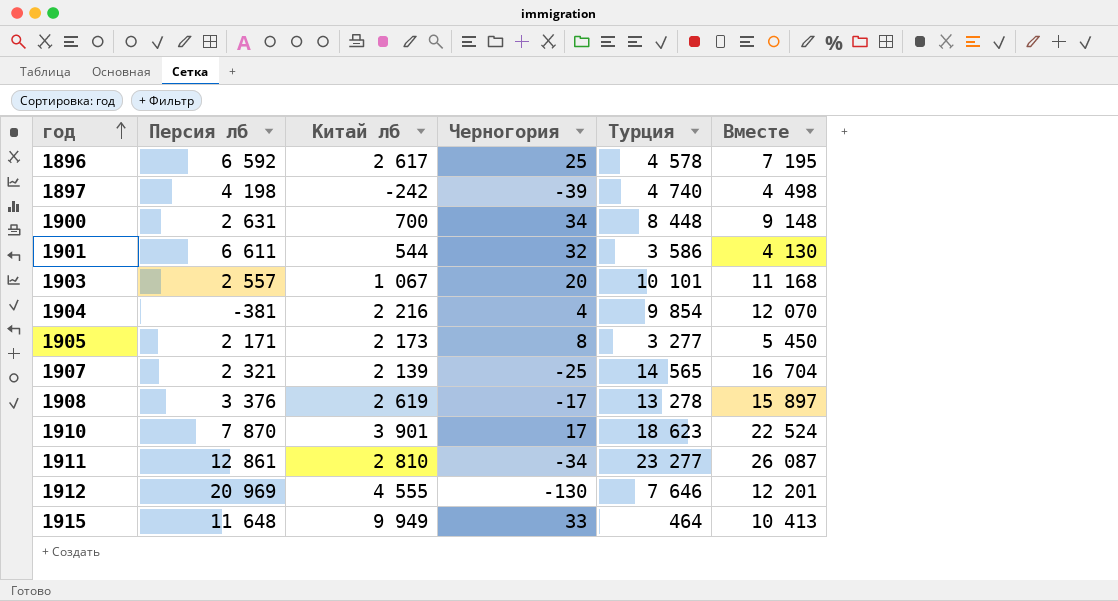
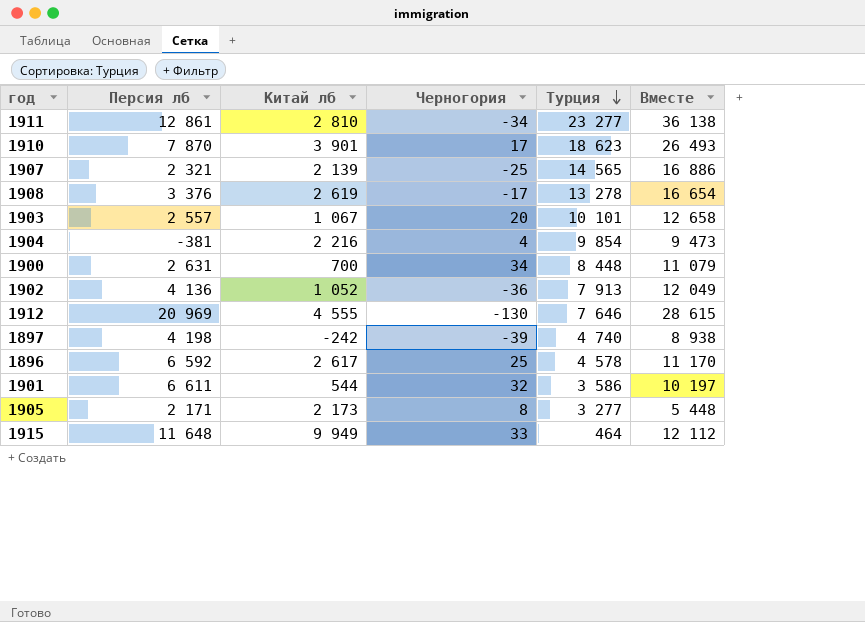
row order: год ascending -> Турция descending
column Вместе | formula: [Китай лб] + [Турция] -> [Персия лб] + [Турция]
row 1902: none -> 4 136 | 1 052 | -36 | 7 913 | 12 049

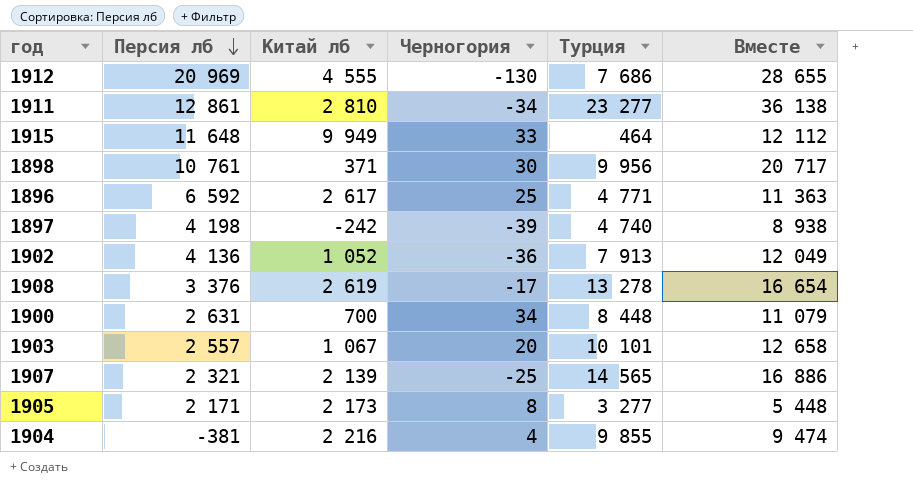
row order: Турция descending -> Персия лб descending
row 1910: 7 870 | 3 901 | 17 | 18 623 | 26 493 -> none
row 1901: 6 611 | 544 | 32 | 3 586 | 10 197 -> none
1912 | Турция: 7 646 -> 7 686
1912 | Вместе: 28 615 -> 28 655
row 1898: none -> 10 761 | 371 | 30 | 9 956 | 20 717
1896 | Турция: 4 578 -> 4 771
1896 | Вместе: 11 170 -> 11 363
1904 | Турция: 9 854 -> 9 855
1904 | Вместе: 9 473 -> 9 474

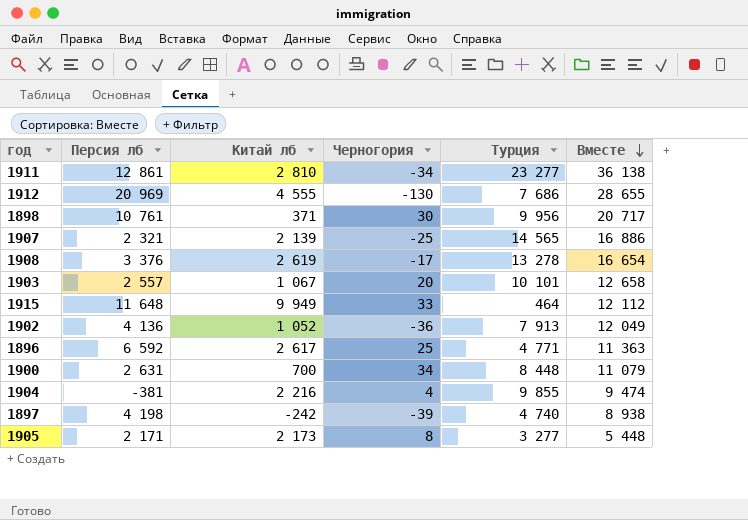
row order: Персия лб descending -> Вместе descending

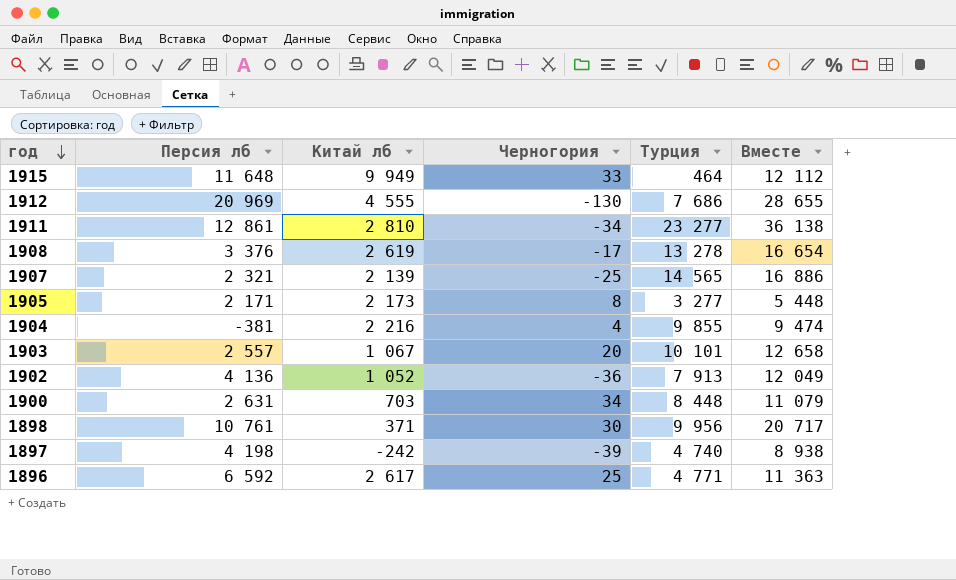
row order: Вместе descending -> год descending
1900 | Китай лб: 700 -> 703

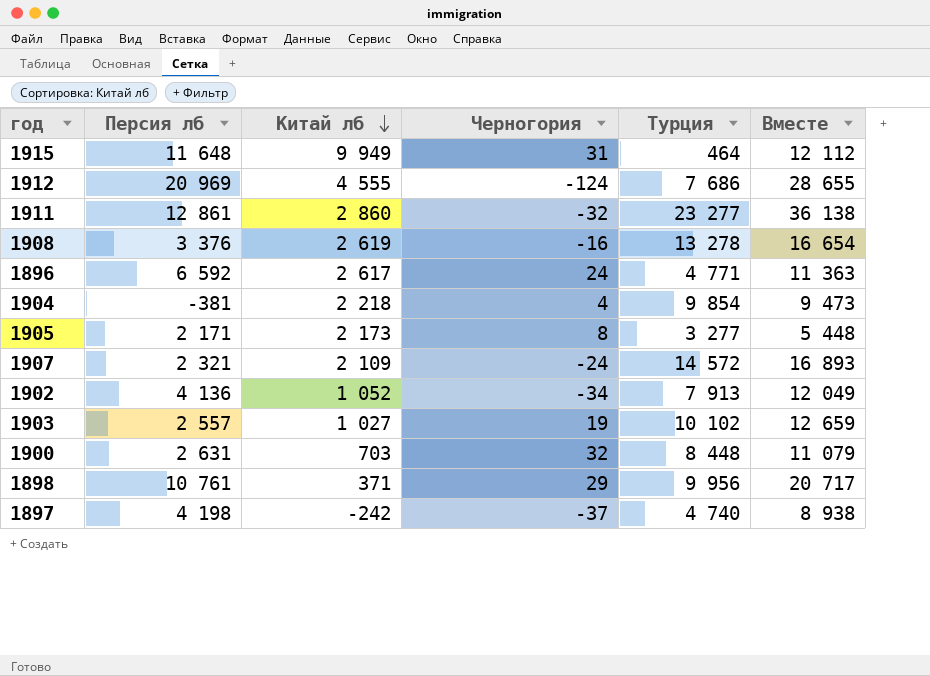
row order: год descending -> Китай лб descending
1915 | Черногория: 33 -> 31
1912 | Черногория: -130 -> -124
1911 | Китай лб: 2 810 -> 2 860
1911 | Черногория: -34 -> -32
1908 | Черногория: -17 -> -16
1896 | Черногория: 25 -> 24
1904 | Китай лб: 2 216 -> 2 218
1904 | Турция: 9 855 -> 9 854
1904 | Вместе: 9 474 -> 9 473
1907 | Китай лб: 2 139 -> 2 109
1907 | Черногория: -25 -> -24
1907 | Турция: 14 565 -> 14 572
1907 | Вместе: 16 886 -> 16 893
1902 | Черногория: -36 -> -34
1903 | Китай лб: 1 067 -> 1 027
1903 | Черногория: 20 -> 19
1903 | Турция: 10 101 -> 10 102
1903 | Вместе: 12 658 -> 12 659
1900 | Черногория: 34 -> 32
1898 | Черногория: 30 -> 29
1897 | Черногория: -39 -> -37

